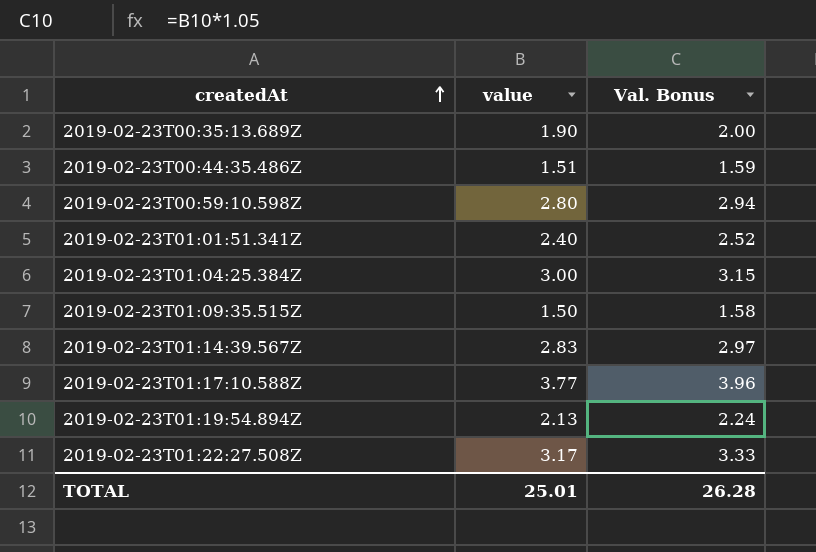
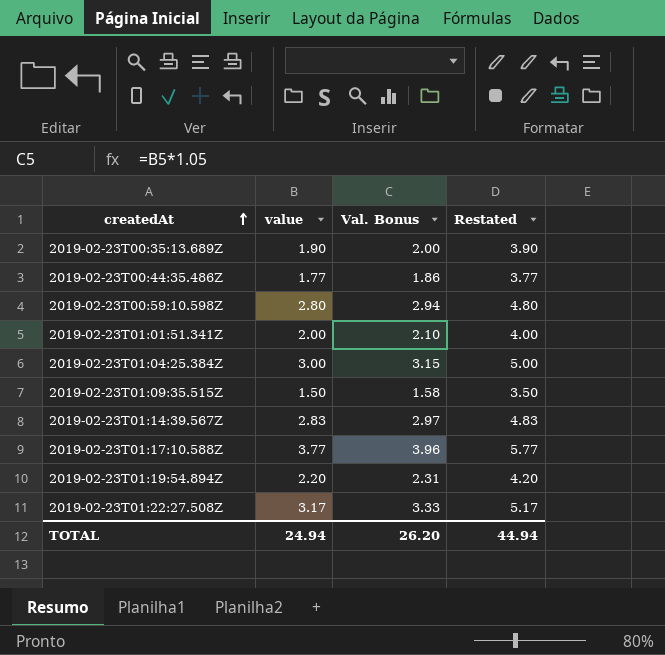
column Restated | formula: none -> [value] + 2
2019-02-23T00:44:35.486Z | value: 1.51 -> 1.77
2019-02-23T00:44:35.486Z | Val. Bonus: 1.59 -> 1.86
2019-02-23T01:01:51.341Z | value: 2.40 -> 2.00
2019-02-23T01:01:51.341Z | Val. Bonus: 2.52 -> 2.10
2019-02-23T01:19:54.894Z | value: 2.13 -> 2.20
2019-02-23T01:19:54.894Z | Val. Bonus: 2.24 -> 2.31
TOTAL | value: 25.01 -> 24.94
TOTAL | Val. Bonus: 26.28 -> 26.20

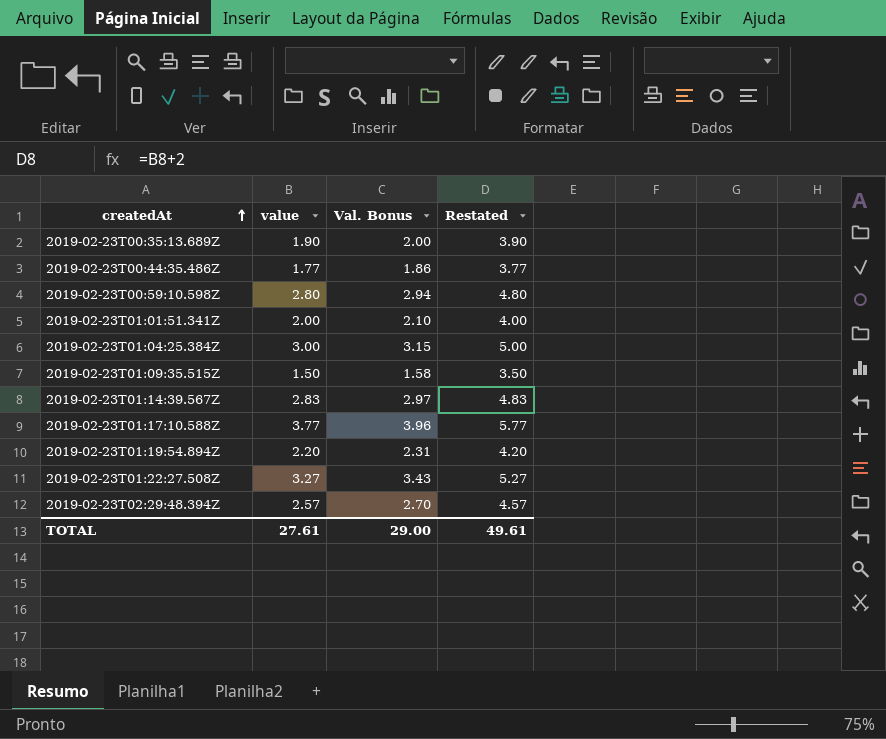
2019-02-23T01:22:27.508Z | value: 3.17 -> 3.27
2019-02-23T01:22:27.508Z | Val. Bonus: 3.33 -> 3.43
2019-02-23T01:22:27.508Z | Restated: 5.17 -> 5.27
row 2019-02-23T02:29:48.394Z: none -> 2.57 | 2.70 | 4.57
TOTAL | value: 24.94 -> 27.61
TOTAL | Val. Bonus: 26.20 -> 29.00
TOTAL | Restated: 44.94 -> 49.61

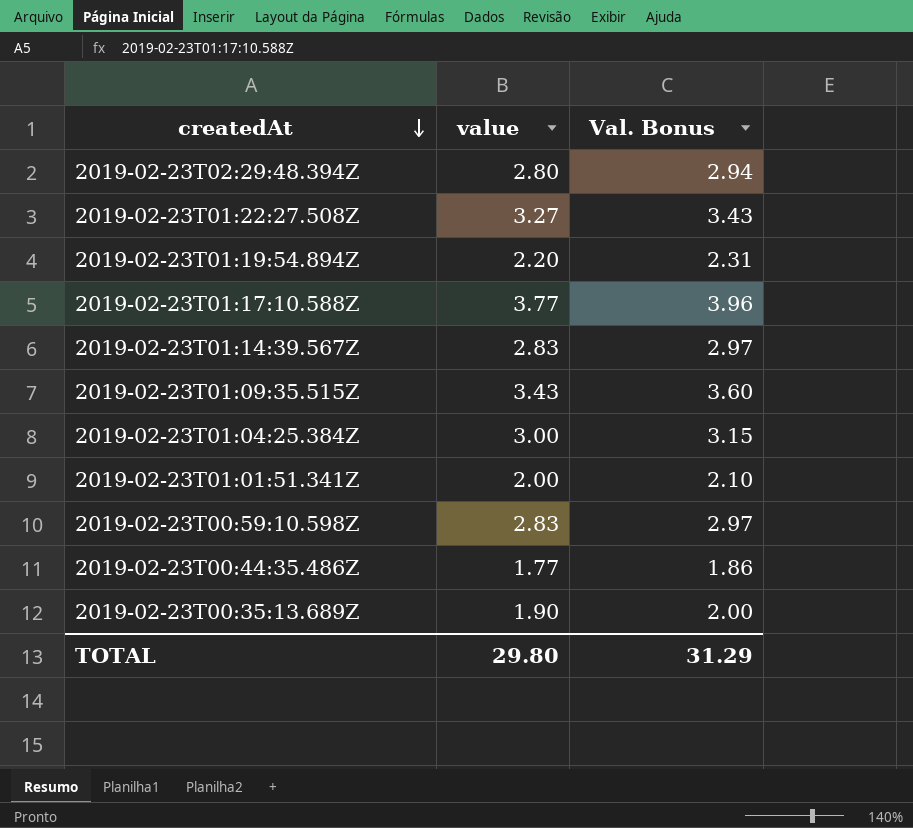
row order: createdAt ascending -> createdAt descending
column Restated | formula: [value] + 2 -> none
2019-02-23T02:29:48.394Z | value: 2.57 -> 2.80
2019-02-23T02:29:48.394Z | Val. Bonus: 2.70 -> 2.94
2019-02-23T01:09:35.515Z | value: 1.50 -> 3.43
2019-02-23T01:09:35.515Z | Val. Bonus: 1.58 -> 3.60
2019-02-23T00:59:10.598Z | value: 2.80 -> 2.83
2019-02-23T00:59:10.598Z | Val. Bonus: 2.94 -> 2.97
TOTAL | value: 27.61 -> 29.80
TOTAL | Val. Bonus: 29.00 -> 31.29

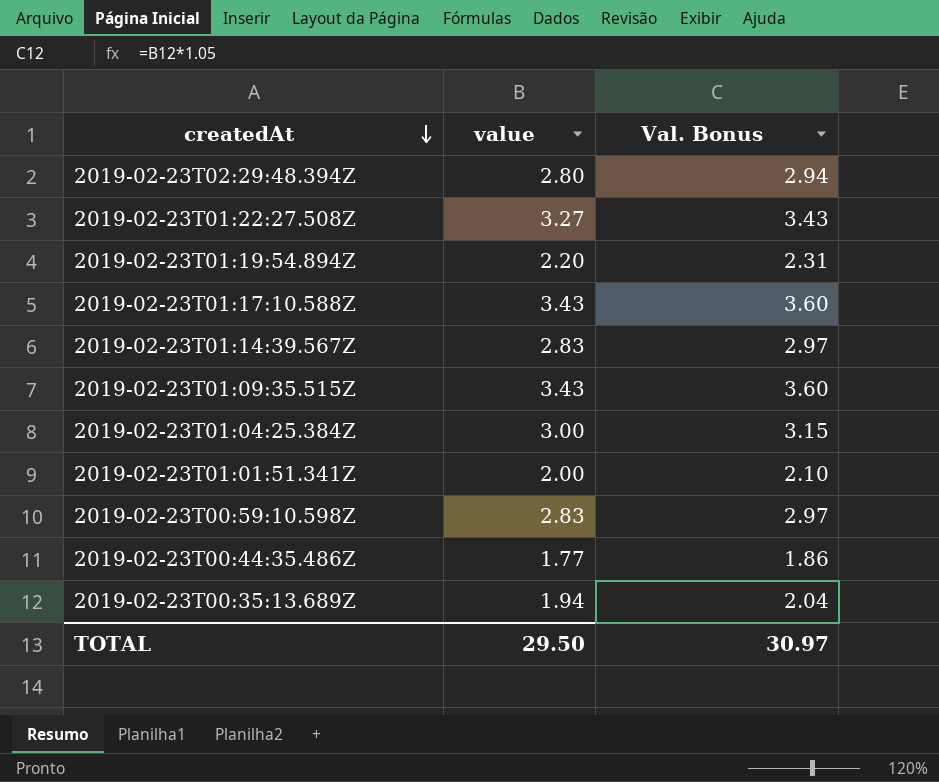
2019-02-23T01:17:10.588Z | value: 3.77 -> 3.43
2019-02-23T01:17:10.588Z | Val. Bonus: 3.96 -> 3.60
2019-02-23T00:35:13.689Z | value: 1.90 -> 1.94
2019-02-23T00:35:13.689Z | Val. Bonus: 2.00 -> 2.04
TOTAL | value: 29.80 -> 29.50
TOTAL | Val. Bonus: 31.29 -> 30.97

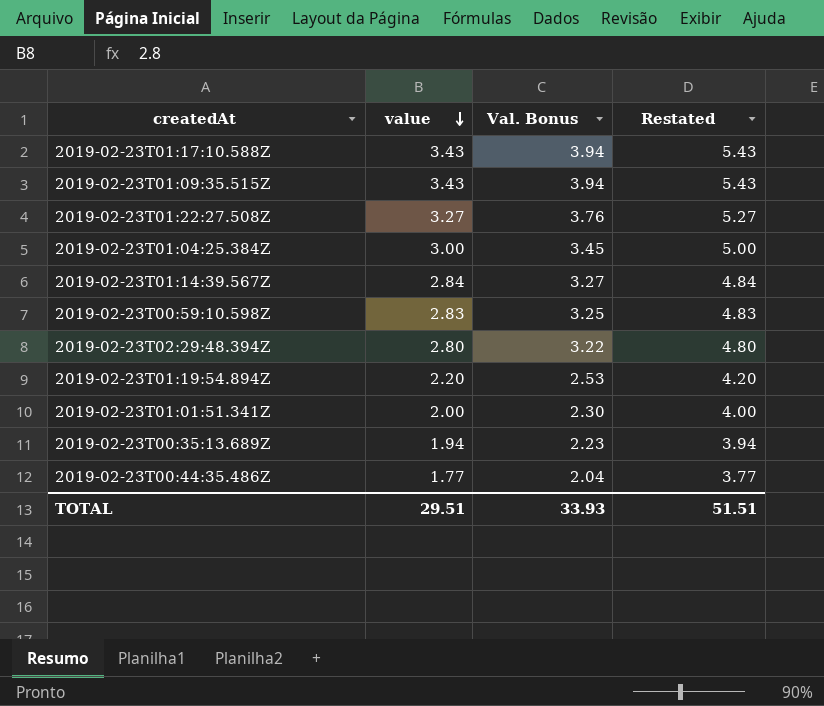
row order: createdAt descending -> value descending
column Val. Bonus | formula: [value] * 1.05 -> [value] * 1.15
column Restated | formula: none -> [value] + 2
2019-02-23T01:14:39.567Z | value: 2.83 -> 2.84
TOTAL | value: 29.50 -> 29.51
TOTAL | Val. Bonus: 30.97 -> 33.93

